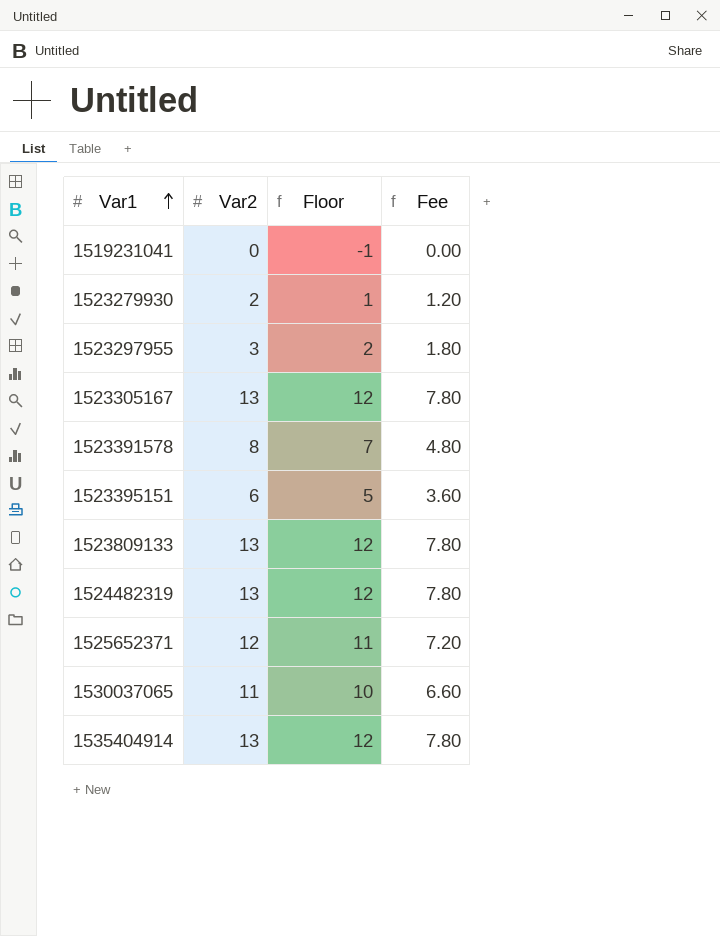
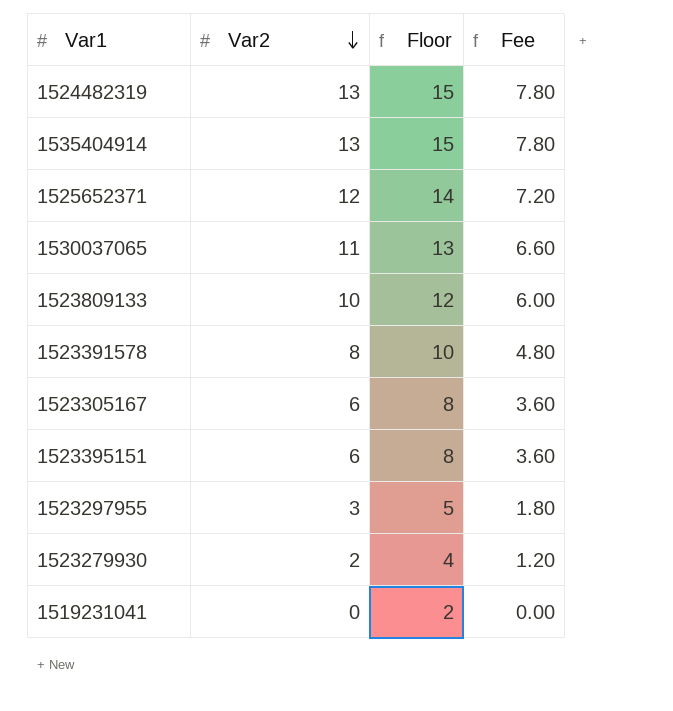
row order: Var1 ascending -> Var2 descending
column Floor | formula: [Var2] - 1 -> [Var2] + 2
1523809133 | Var2: 13 -> 10
1523809133 | Fee: 7.80 -> 6.00
1523305167 | Var2: 13 -> 6
1523305167 | Fee: 7.80 -> 3.60

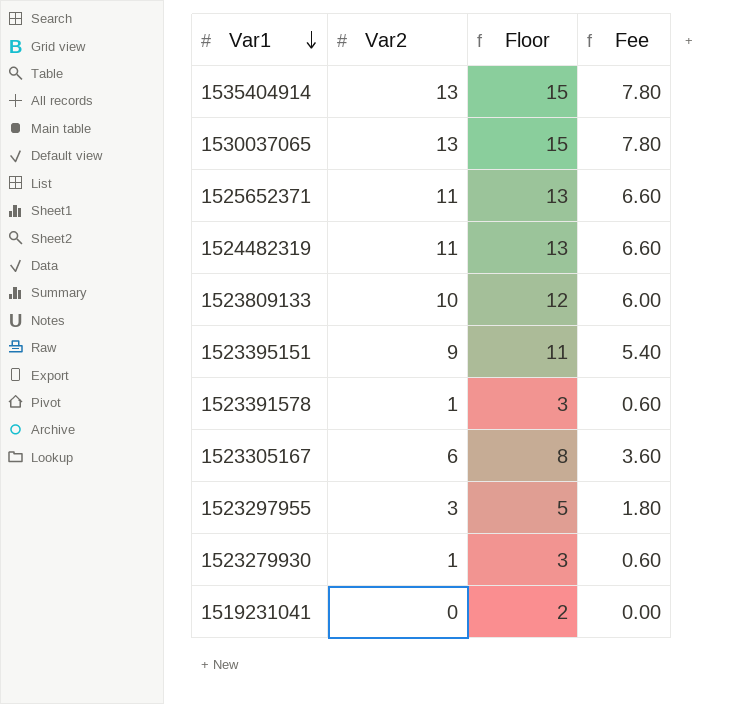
row order: Var2 descending -> Var1 descending
1530037065 | Var2: 11 -> 13
1530037065 | Floor: 13 -> 15
1530037065 | Fee: 6.60 -> 7.80
1525652371 | Var2: 12 -> 11
1525652371 | Floor: 14 -> 13
1525652371 | Fee: 7.20 -> 6.60
1524482319 | Var2: 13 -> 11
1524482319 | Floor: 15 -> 13
1524482319 | Fee: 7.80 -> 6.60
1523395151 | Var2: 6 -> 9
1523395151 | Floor: 8 -> 11
1523395151 | Fee: 3.60 -> 5.40
1523391578 | Var2: 8 -> 1
1523391578 | Floor: 10 -> 3
1523391578 | Fee: 4.80 -> 0.60
1523279930 | Var2: 2 -> 1
1523279930 | Floor: 4 -> 3
1523279930 | Fee: 1.20 -> 0.60

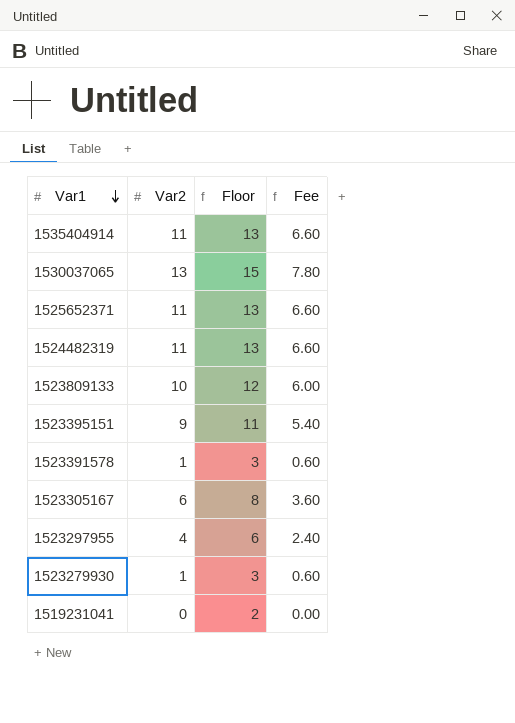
1535404914 | Var2: 13 -> 11
1535404914 | Floor: 15 -> 13
1535404914 | Fee: 7.80 -> 6.60
1523297955 | Var2: 3 -> 4
1523297955 | Floor: 5 -> 6
1523297955 | Fee: 1.80 -> 2.40

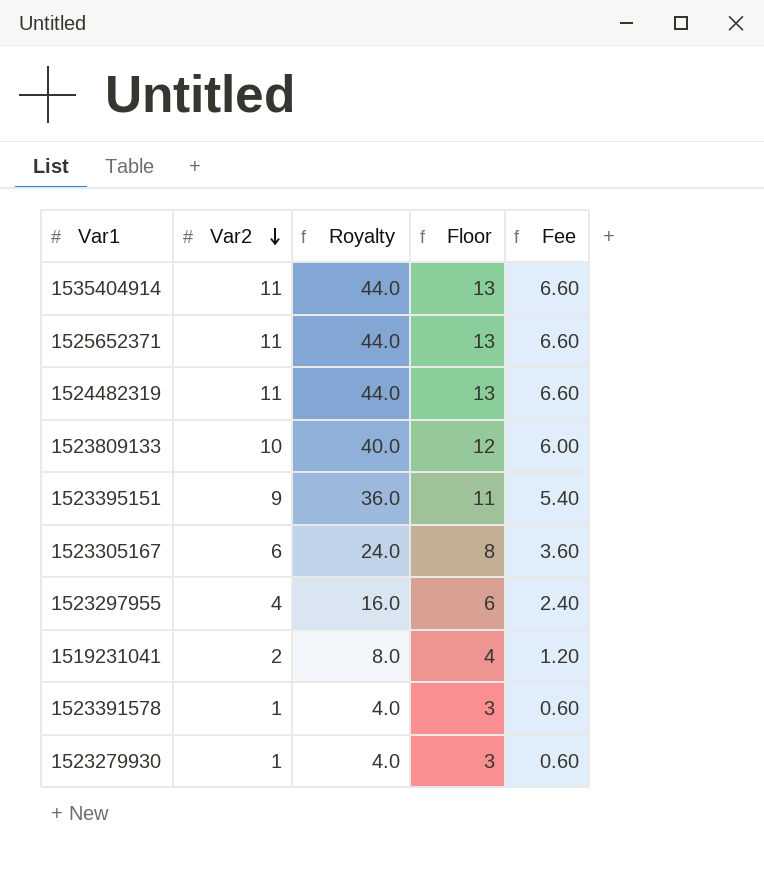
row order: Var1 descending -> Var2 descending
column Royalty | formula: none -> [Var2] * 4
row 1530037065: 13 | 15 | 7.80 -> none
1519231041 | Var2: 0 -> 2
1519231041 | Floor: 2 -> 4
1519231041 | Fee: 0.00 -> 1.20

